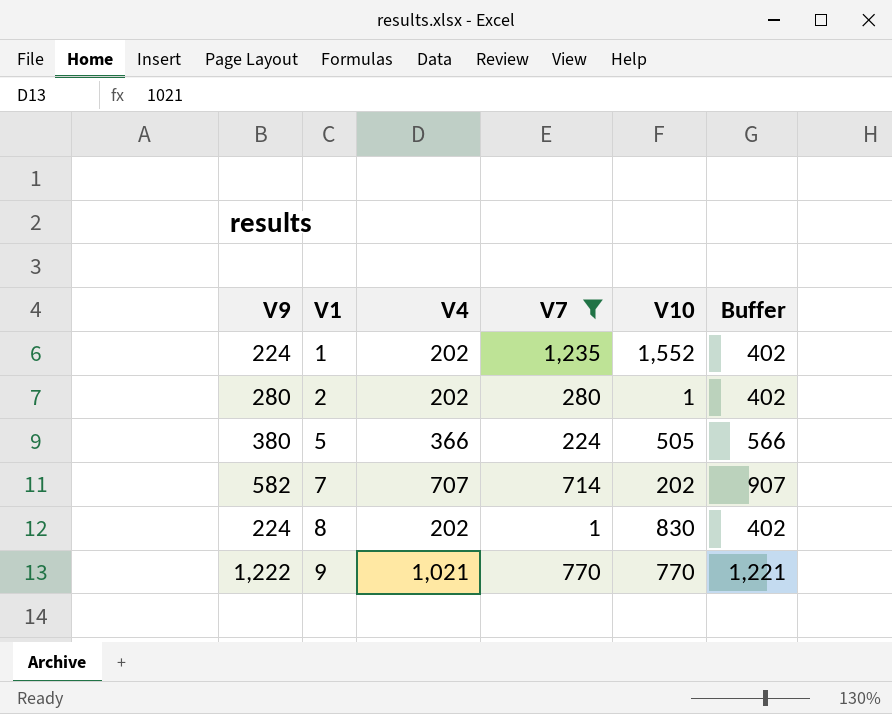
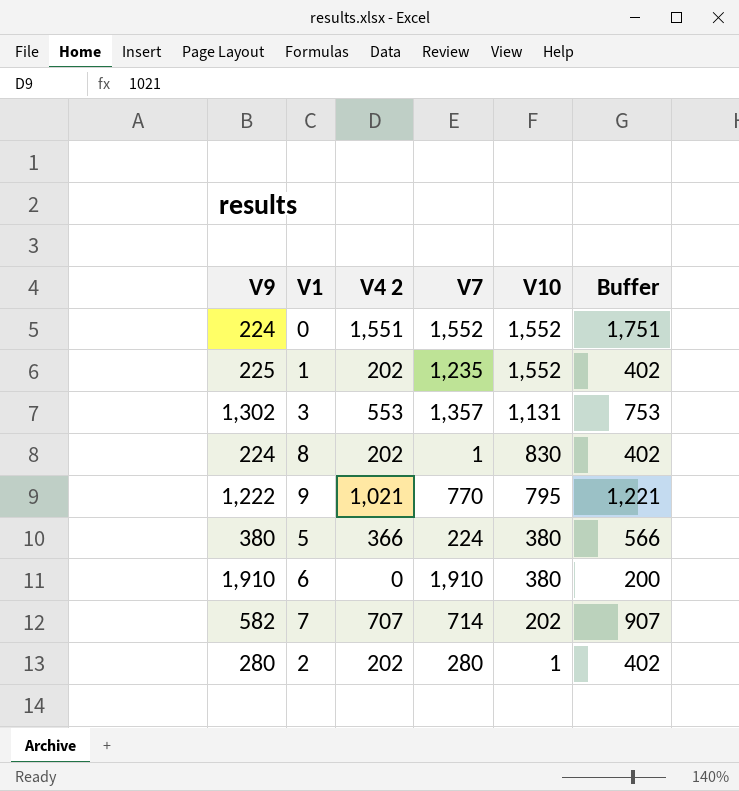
filter: V7 <= 1,235 -> none
row order: V1 ascending -> V10 descending
column name: V4 -> V4 2
1 | V9: 224 -> 225
9 | V10: 770 -> 795
5 | V10: 505 -> 380

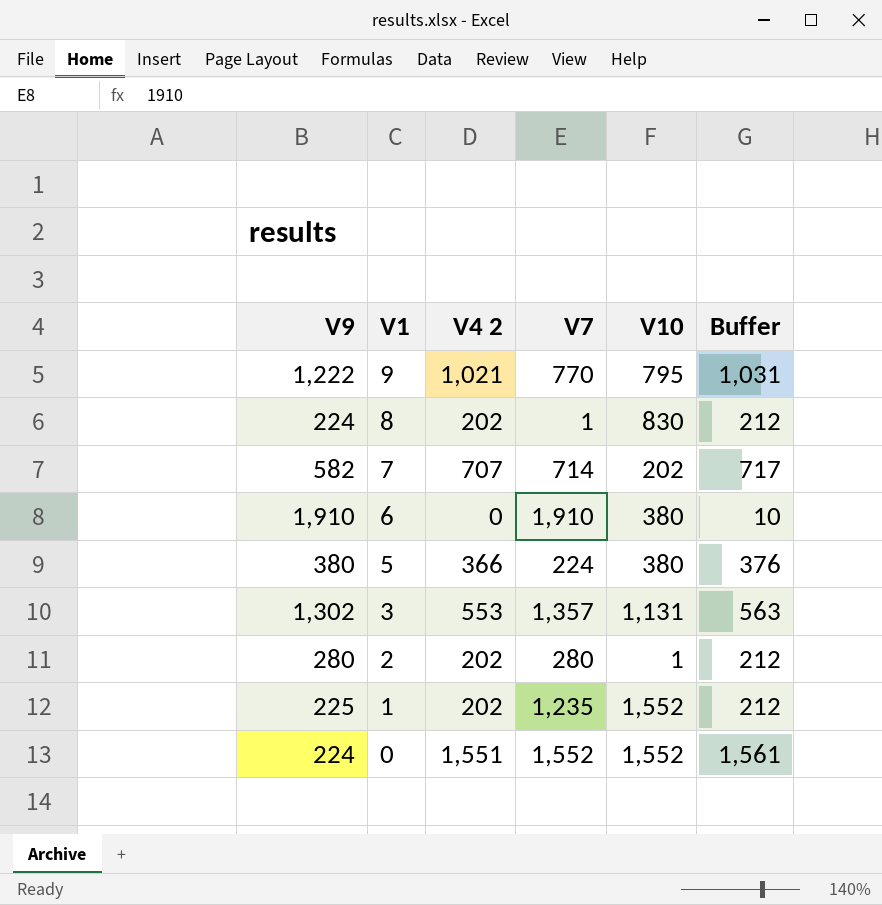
row order: V10 descending -> V1 descending
column Buffer | formula: [V4 2] + 200 -> [V4 2] + 10

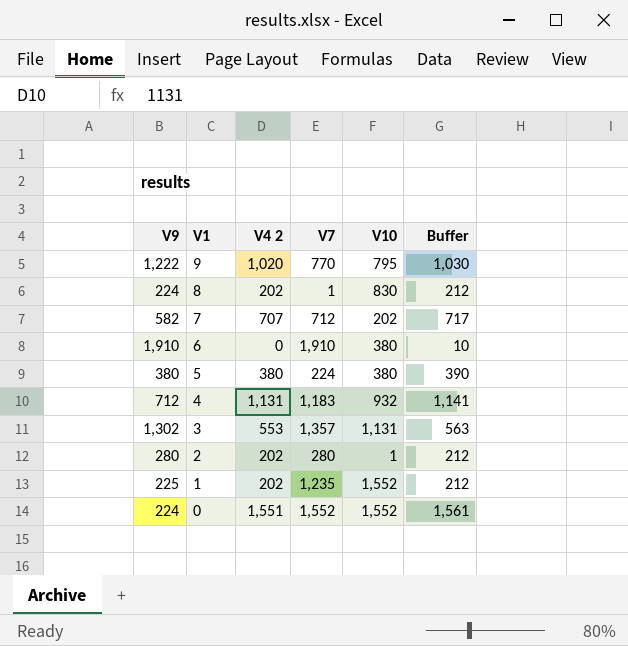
9 | V4 2: 1,021 -> 1,020
9 | Buffer: 1,031 -> 1,030
7 | V7: 714 -> 712
5 | V4 2: 366 -> 380
5 | Buffer: 376 -> 390
row 4: none -> 712 | 1,131 | 1,183 | 932 | 1,141

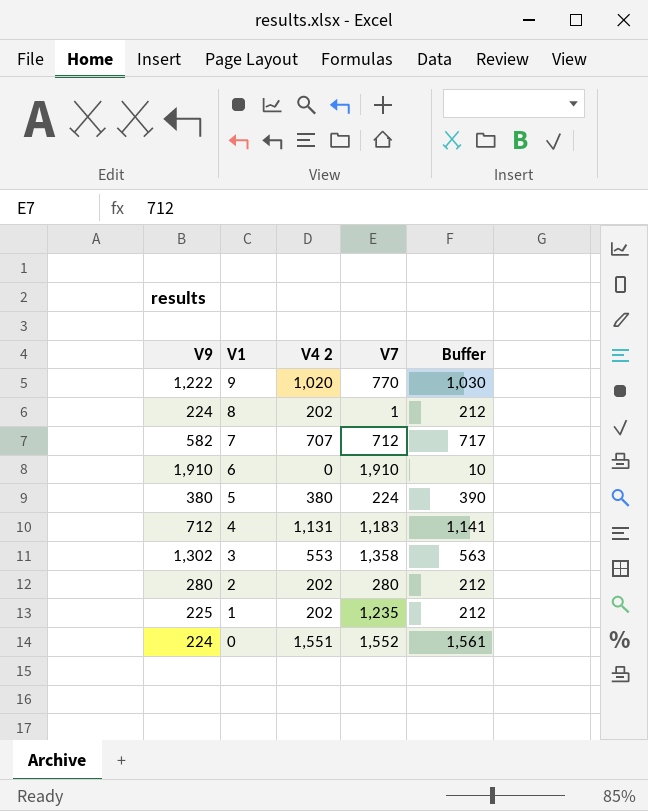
column V10 | position: 5 -> none
3 | V7: 1,357 -> 1,358

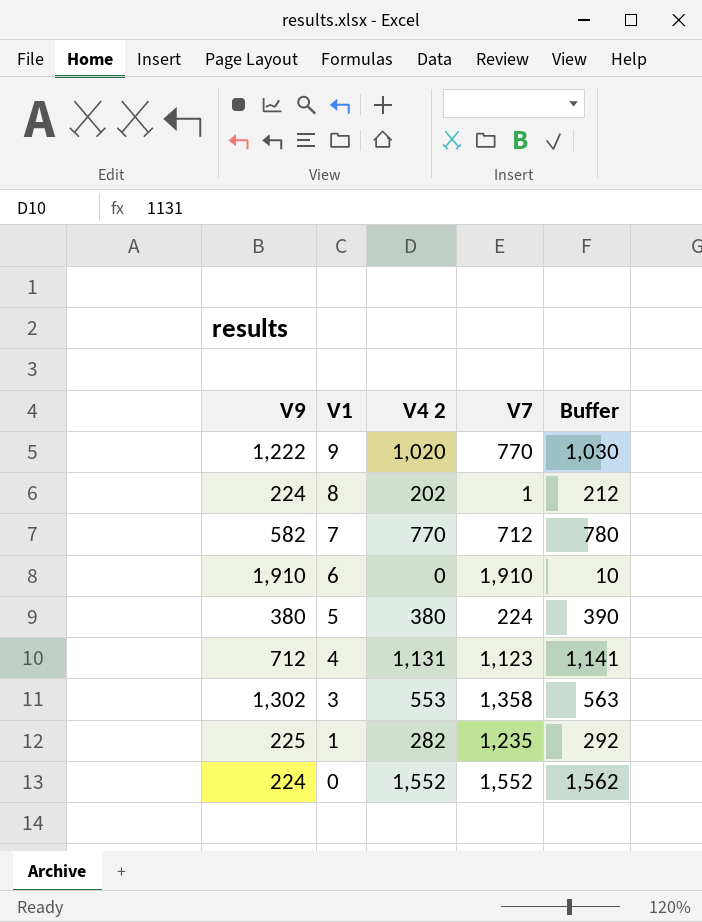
row 2: 280 | 202 | 280 | 212 -> none
7 | V4 2: 707 -> 770
7 | Buffer: 717 -> 780
4 | V7: 1,183 -> 1,123
1 | V4 2: 202 -> 282
1 | Buffer: 212 -> 292
0 | V4 2: 1,551 -> 1,552
0 | Buffer: 1,561 -> 1,562

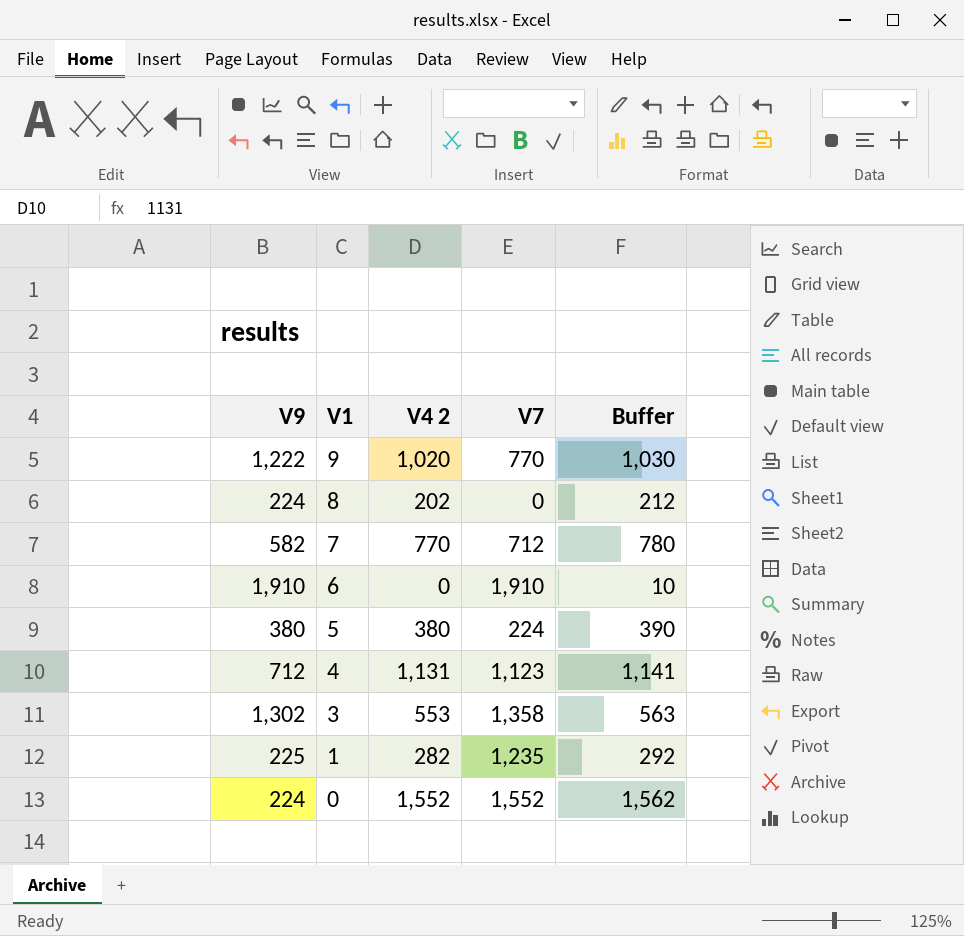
8 | V7: 1 -> 0

